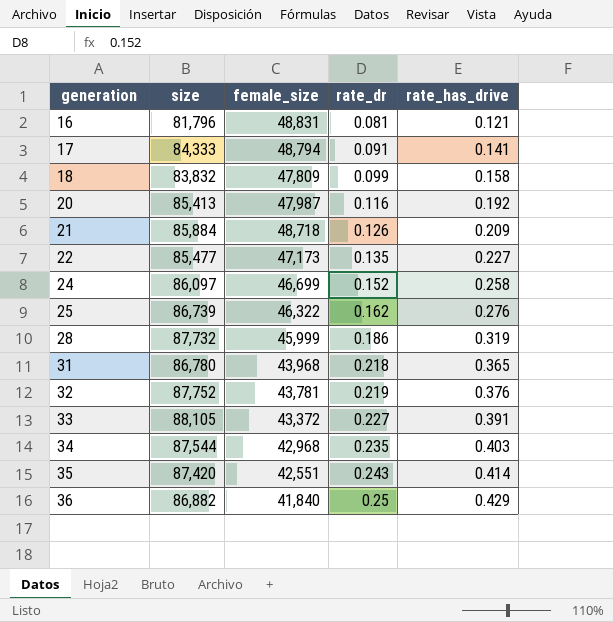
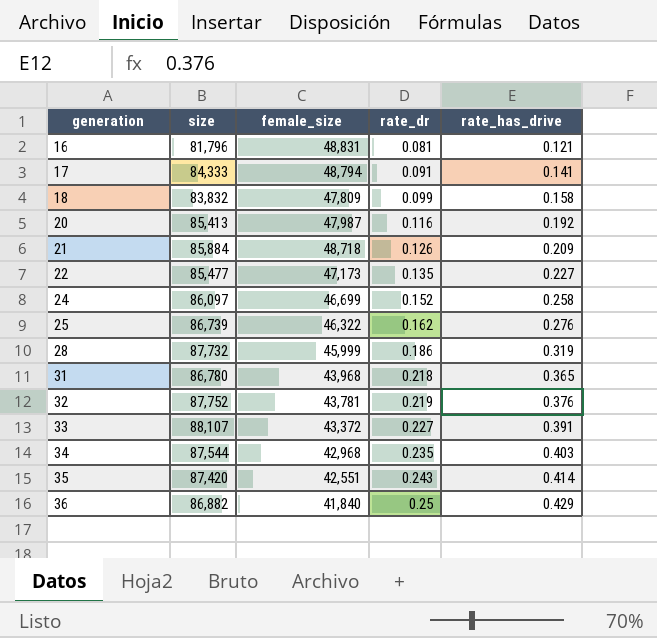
33 | size: 88,105 -> 88,107

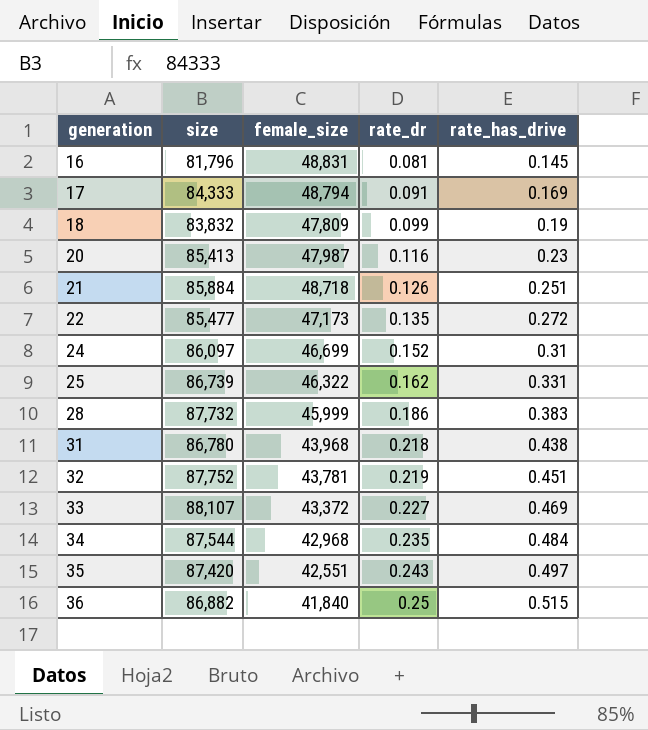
16 | rate_has_drive: 0.121 -> 0.145
17 | rate_has_drive: 0.141 -> 0.169
18 | rate_has_drive: 0.158 -> 0.19
20 | rate_has_drive: 0.192 -> 0.23
21 | rate_has_drive: 0.209 -> 0.251
22 | rate_has_drive: 0.227 -> 0.272
24 | rate_has_drive: 0.258 -> 0.31
25 | rate_has_drive: 0.276 -> 0.331
28 | rate_has_drive: 0.319 -> 0.383
31 | rate_has_drive: 0.365 -> 0.438
32 | rate_has_drive: 0.376 -> 0.451
33 | rate_has_drive: 0.391 -> 0.469
34 | rate_has_drive: 0.403 -> 0.484
35 | rate_has_drive: 0.414 -> 0.497
36 | rate_has_drive: 0.429 -> 0.515

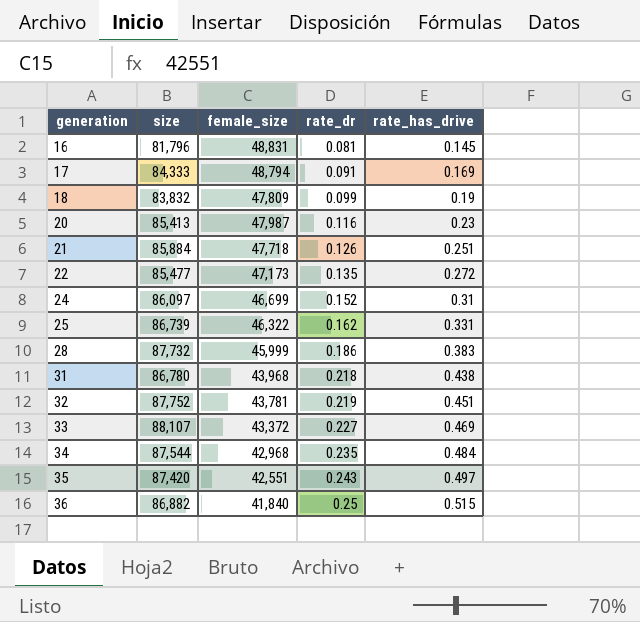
21 | female_size: 48,718 -> 47,718

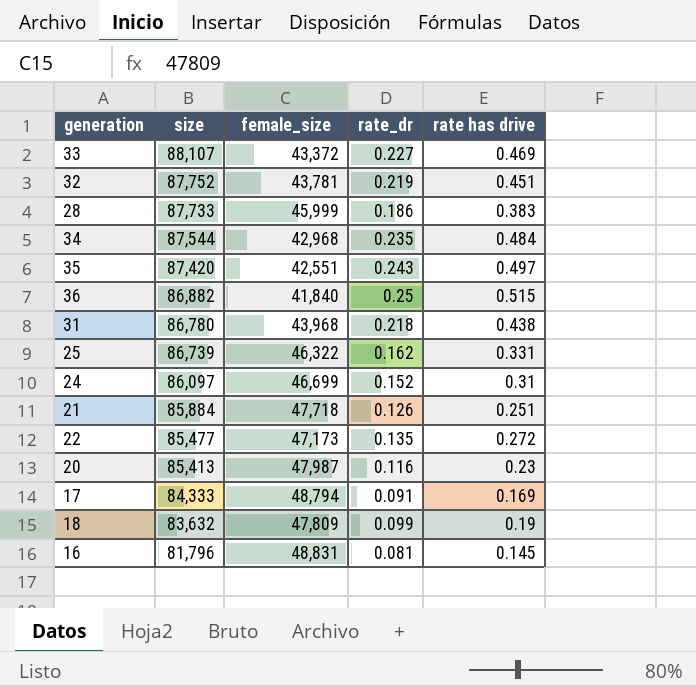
row order: generation ascending -> size descending
column name: rate_has_drive -> rate has drive
28 | size: 87,732 -> 87,733
18 | size: 83,832 -> 83,632

